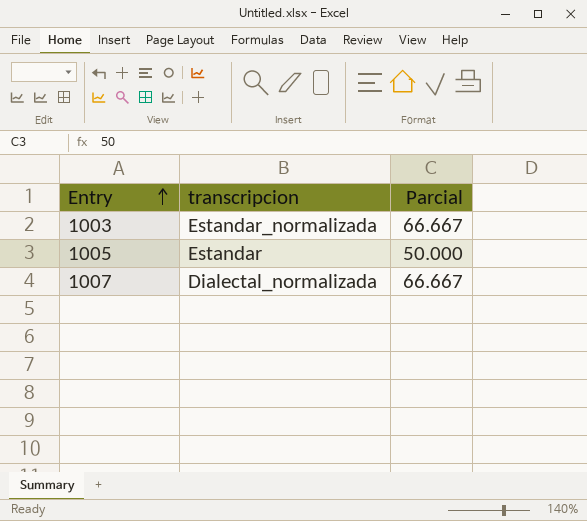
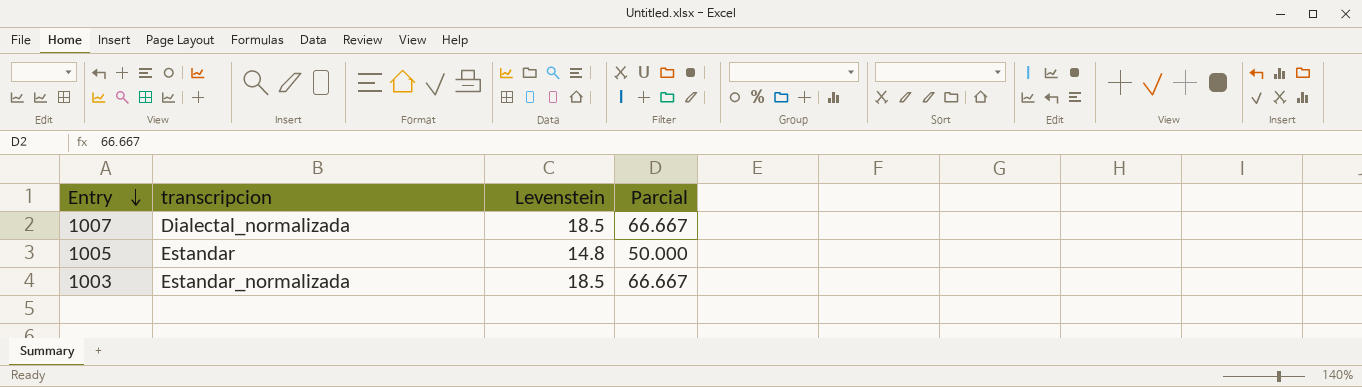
row order: Entry ascending -> Entry descending
column Levenstein | position: none -> 3

